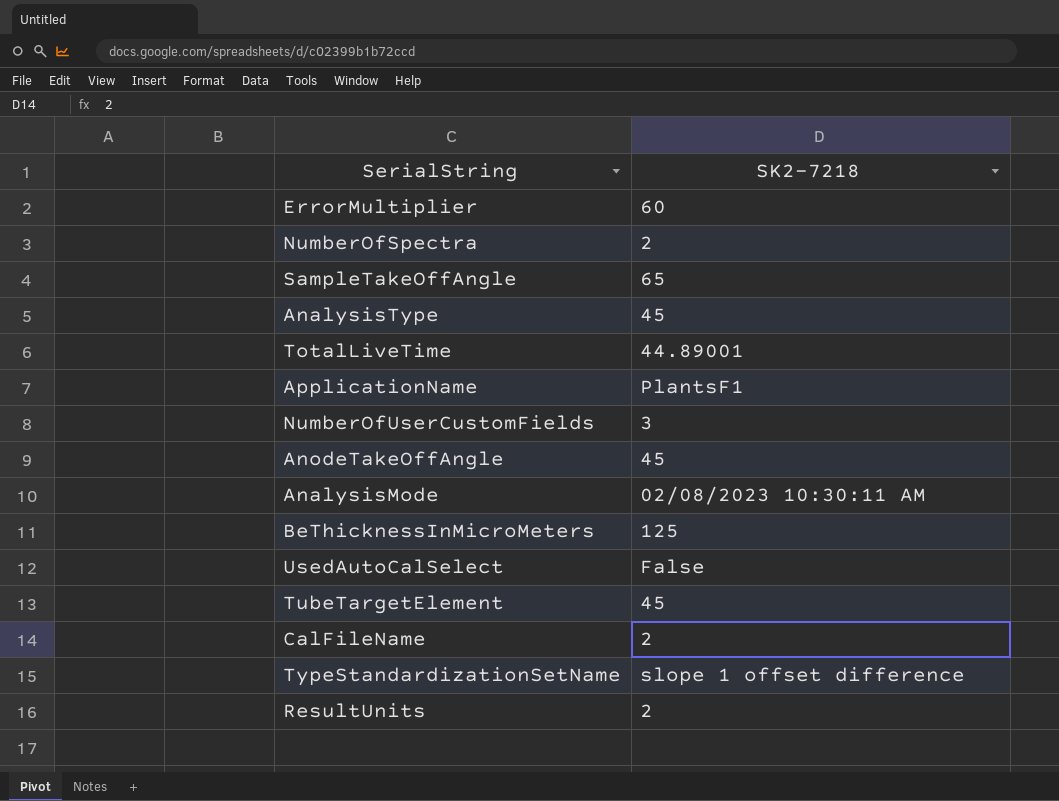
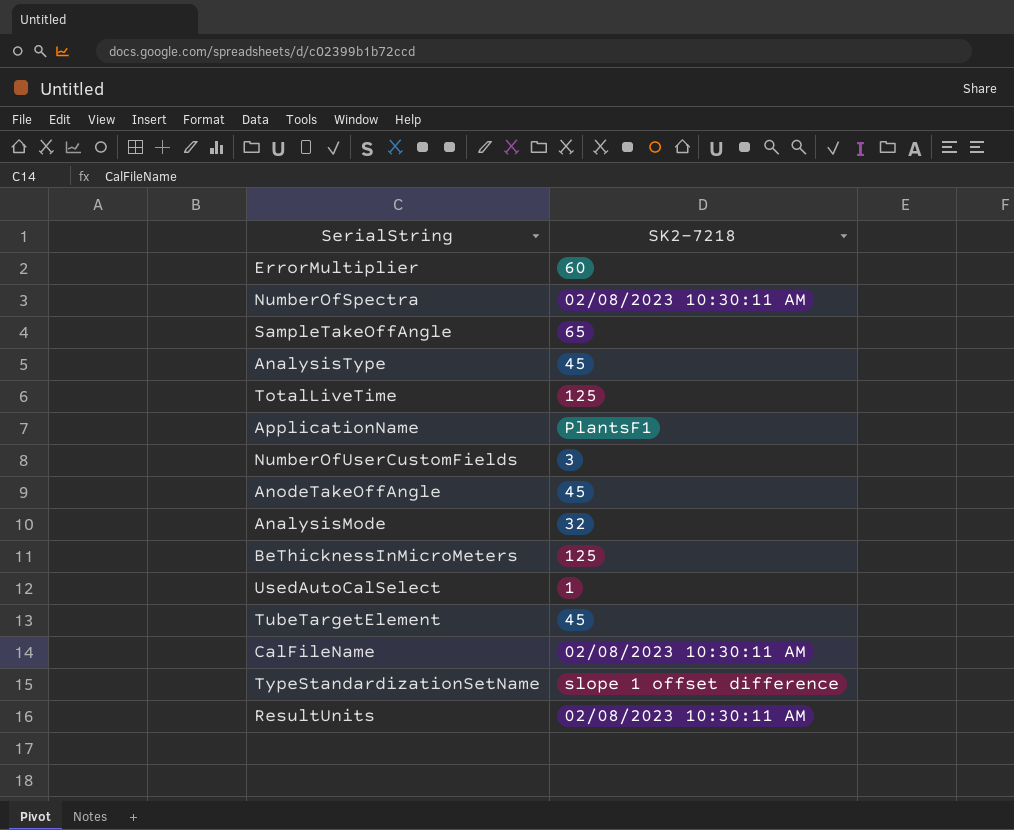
NumberOfSpectra | SK2-7218: 2 -> 02/08/2023 10:30:11 AM
TotalLiveTime | SK2-7218: 44.89001 -> 125
AnalysisMode | SK2-7218: 02/08/2023 10:30:11 AM -> 32
UsedAutoCalSelect | SK2-7218: False -> 1
CalFileName | SK2-7218: 2 -> 02/08/2023 10:30:11 AM
ResultUnits | SK2-7218: 2 -> 02/08/2023 10:30:11 AM

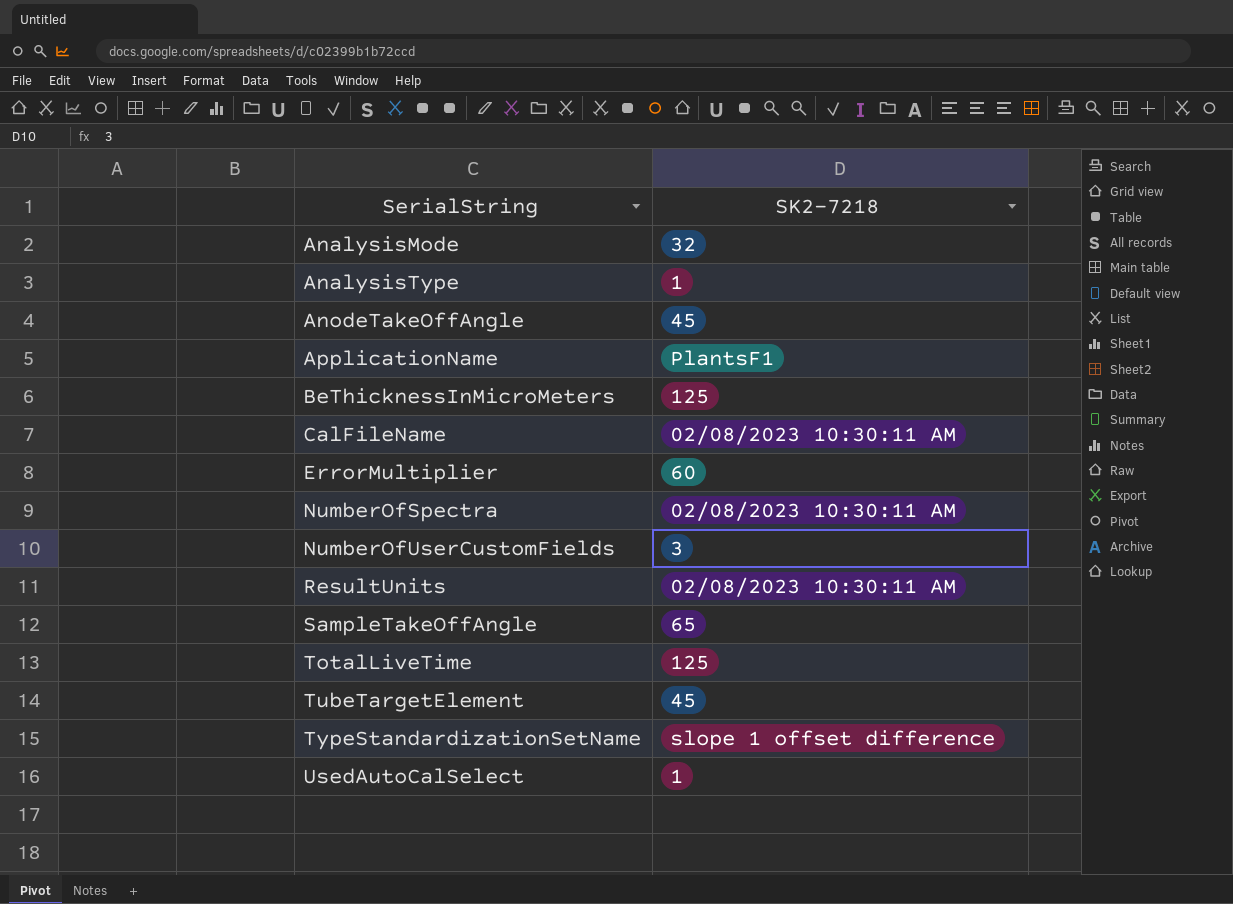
row order: none -> SerialString ascending
AnalysisType | SK2-7218: 45 -> 1

